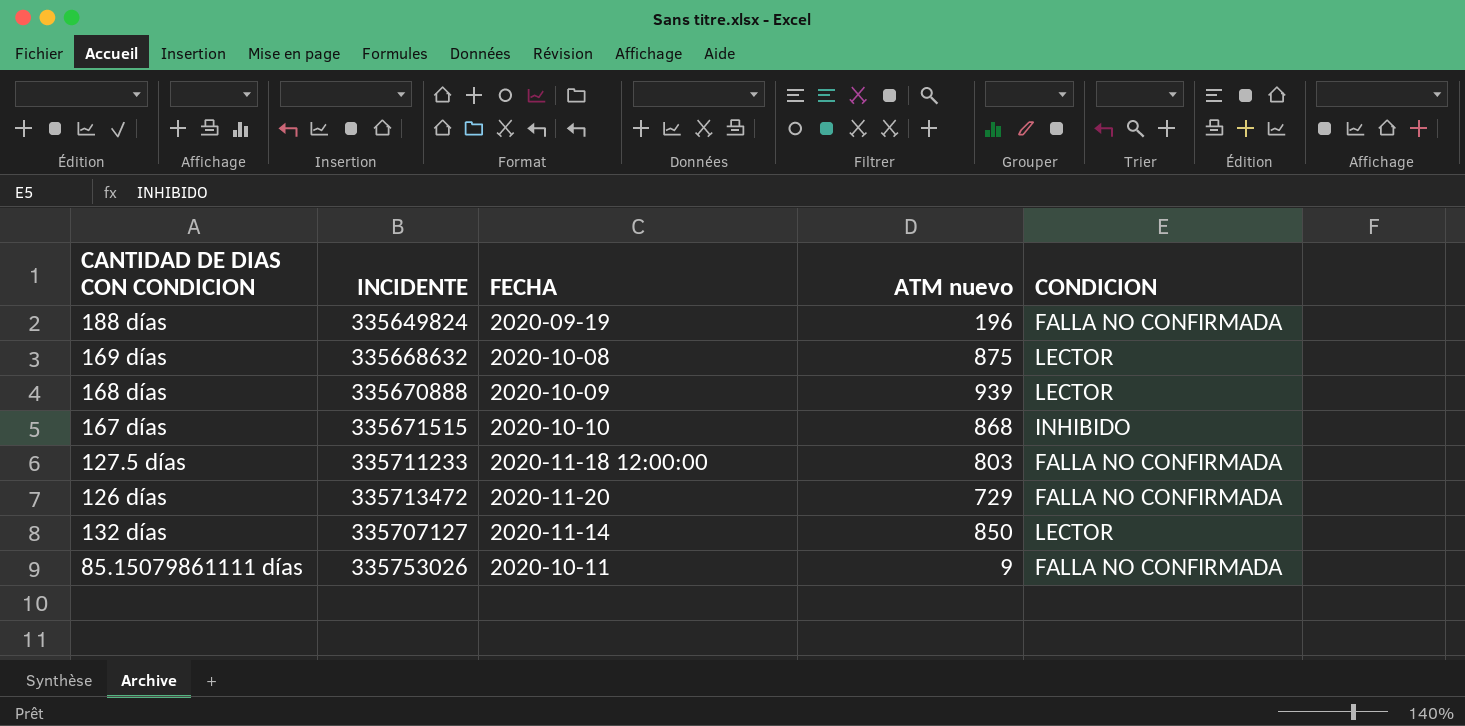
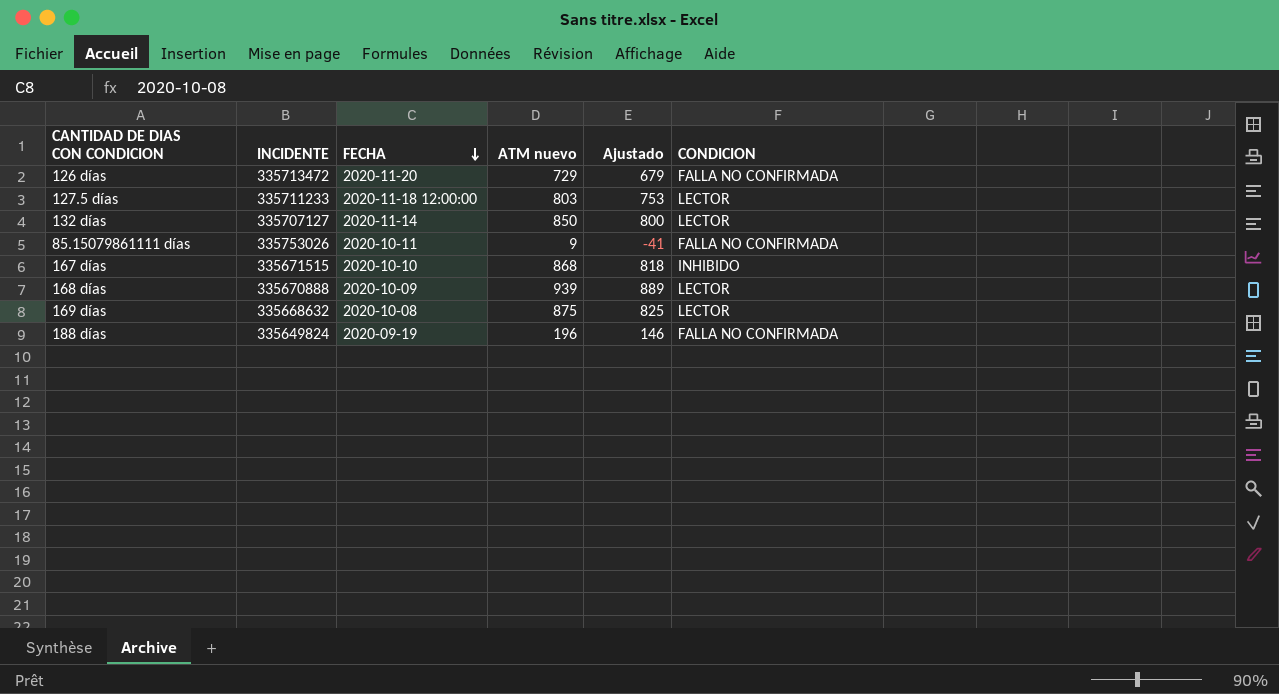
row order: none -> FECHA descending
column Ajustado | formula: none -> [ATM nuevo] - 50
127.5 días | CONDICION: FALLA NO CONFIRMADA -> LECTOR

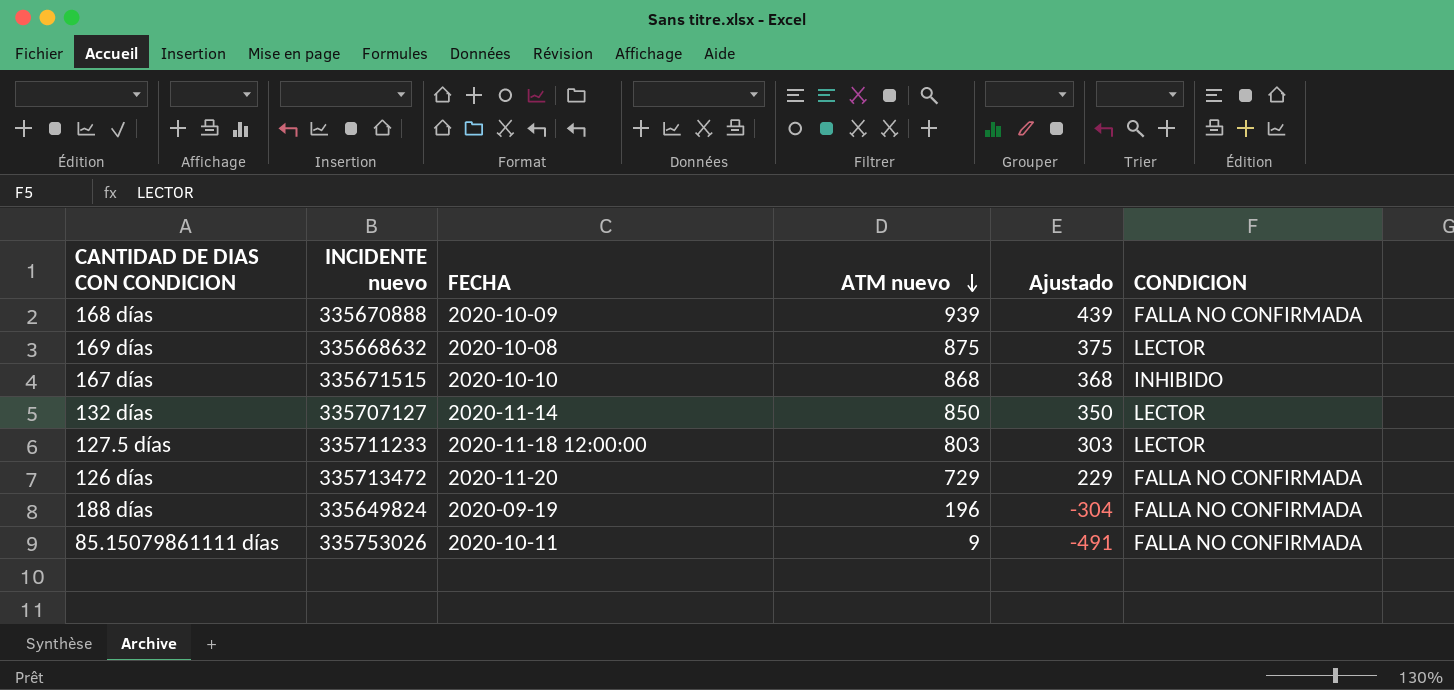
row order: FECHA descending -> ATM nuevo descending
column name: INCIDENTE -> INCIDENTE nuevo
column Ajustado | formula: [ATM nuevo] - 50 -> [ATM nuevo] - 500
168 días | CONDICION: LECTOR -> FALLA NO CONFIRMADA

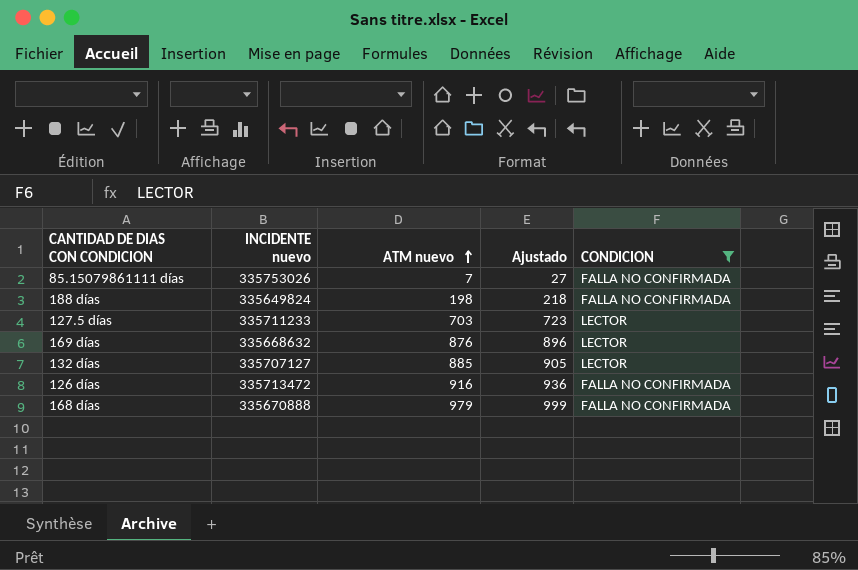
filter: none -> CONDICION != INHIBIDO
row order: ATM nuevo descending -> ATM nuevo ascending
column FECHA | position: 3 -> none
column Ajustado | formula: [ATM nuevo] - 500 -> [ATM nuevo] + 20
85.15079861111 días | ATM nuevo: 9 -> 7
188 días | ATM nuevo: 196 -> 198
127.5 días | ATM nuevo: 803 -> 703
169 días | ATM nuevo: 875 -> 876
132 días | ATM nuevo: 850 -> 885
126 días | ATM nuevo: 729 -> 916
168 días | ATM nuevo: 939 -> 979

